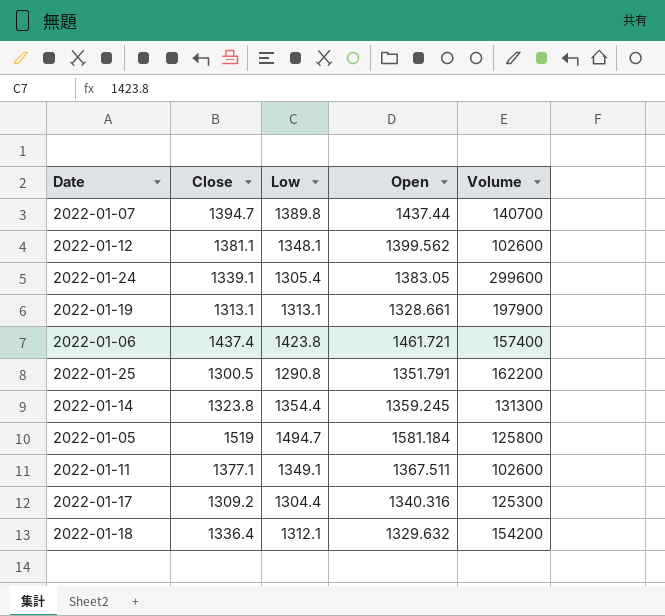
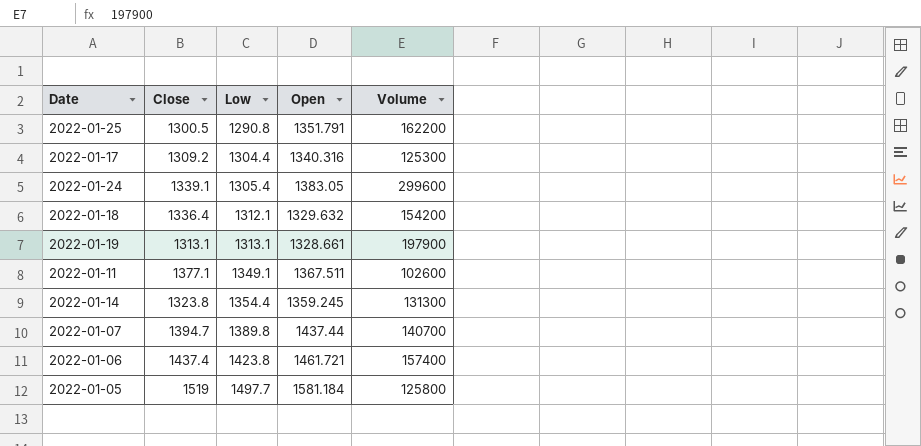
row order: none -> Low ascending
row 2022-01-12: 1381.1 | 1348.1 | 1399.562 | 102600 -> none
2022-01-05 | Low: 1494.7 -> 1497.7

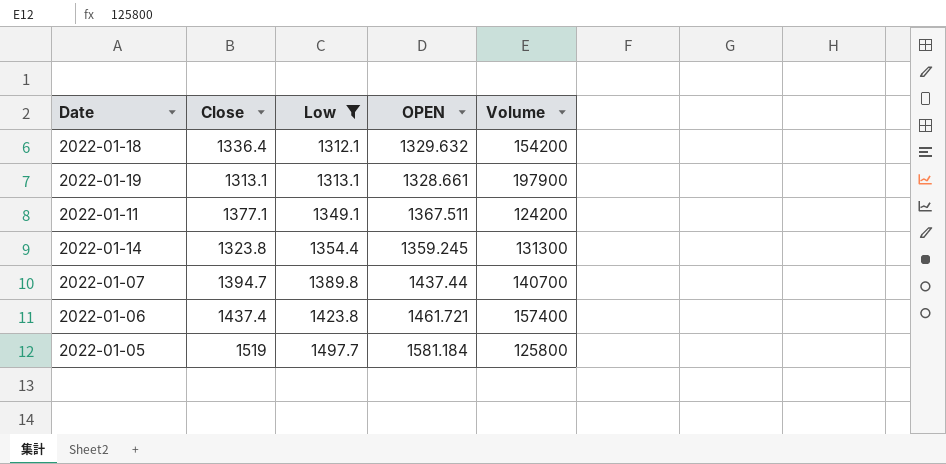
filter: none -> Low >= 1312.1
column name: Open -> OPEN
2022-01-11 | Volume: 102600 -> 124200

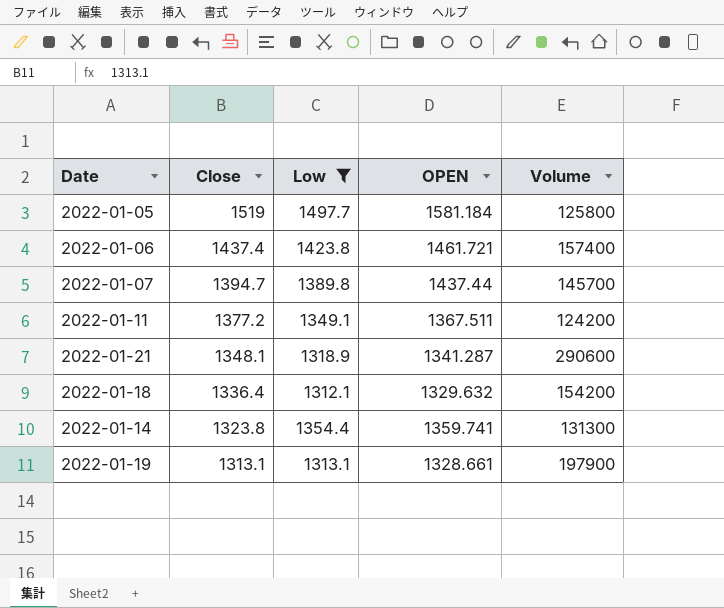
row order: Low ascending -> Close descending
2022-01-07 | Volume: 140700 -> 145700
2022-01-11 | Close: 1377.1 -> 1377.2
row 2022-01-21: none -> 1348.1 | 1318.9 | 1341.287 | 290600
2022-01-14 | OPEN: 1359.245 -> 1359.741

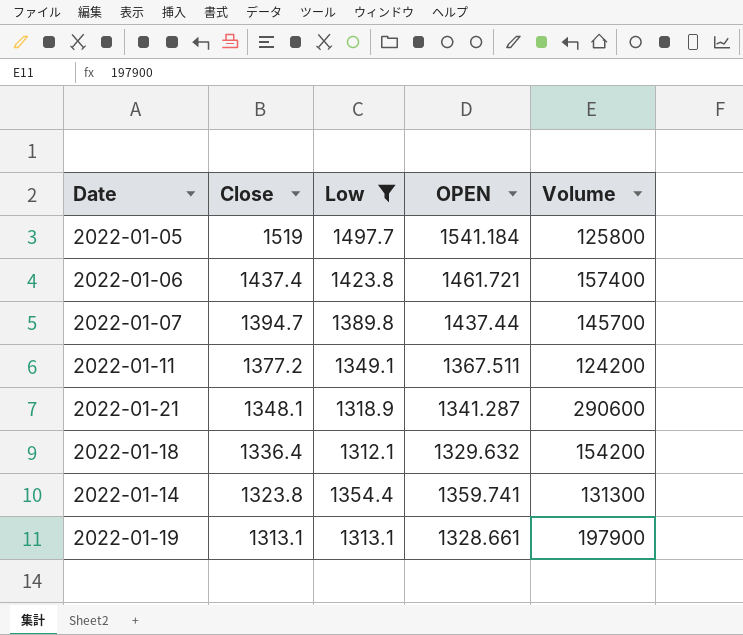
2022-01-05 | OPEN: 1581.184 -> 1541.184

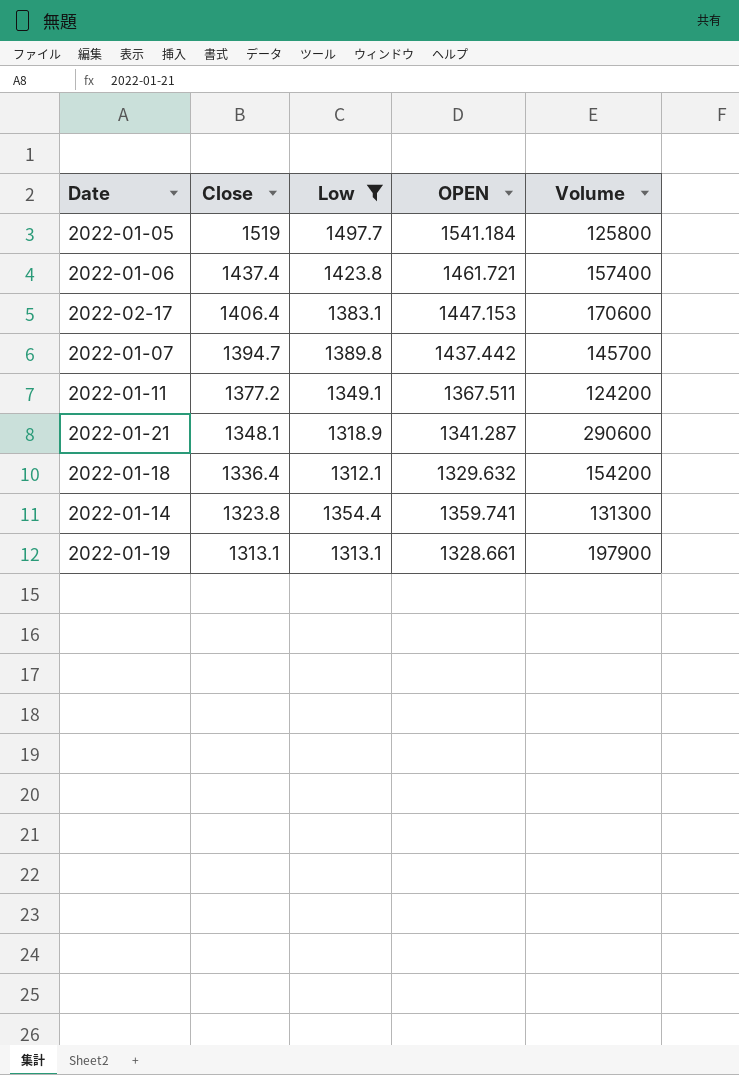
row 2022-02-17: none -> 1406.4 | 1383.1 | 1447.153 | 170600
2022-01-07 | OPEN: 1437.44 -> 1437.442

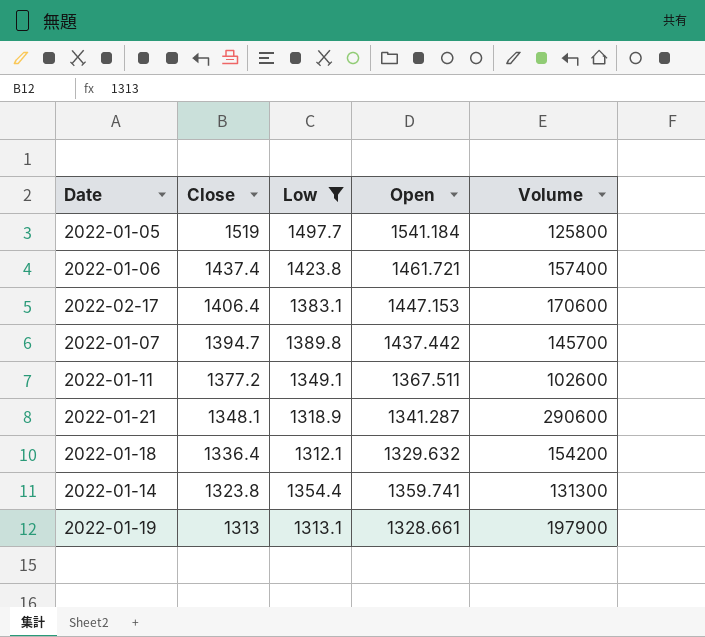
column name: OPEN -> Open
2022-01-11 | Volume: 124200 -> 102600
2022-01-19 | Close: 1313.1 -> 1313

